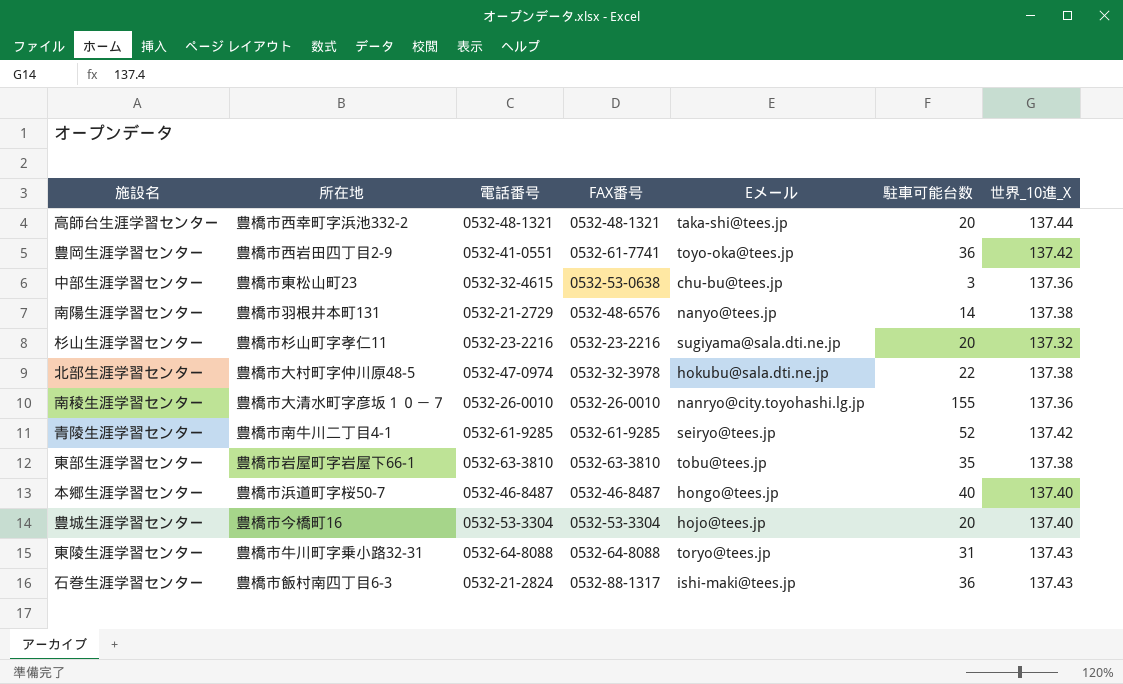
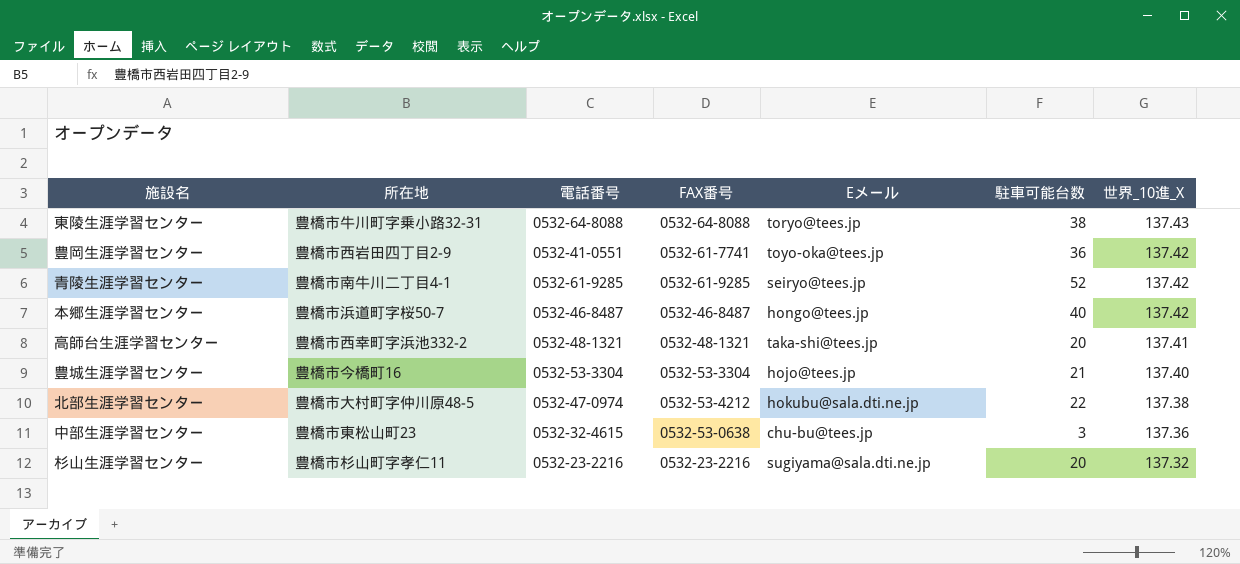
row order: none -> 世界_10進_X descending
row 南陽生涯学習センター: 豊橋市羽根井本町131 | 0532-21-2729 | 0532-48-6576 | nanyo@tees.jp | 14 | 137.38 -> none
row 南稜生涯学習センター: 豊橋市大清水町字彦坂１０－７ | 0532-26-0010 | 0532-26-0010 | nanryo@city.toyohashi.lg.jp | 155 | 137.36 -> none
row 東部生涯学習センター: 豊橋市岩屋町字岩屋下66‐1 | 0532-63-3810 | 0532-63-3810 | tobu@tees.jp | 35 | 137.38 -> none
row 石巻生涯学習センター: 豊橋市飯村南四丁目6‐3 | 0532-21-2824 | 0532-88-1317 | ishi-maki@tees.jp | 36 | 137.43 -> none
東陵生涯学習センター | 駐車可能台数: 31 -> 38
本郷生涯学習センター | 世界_10進_X: 137.40 -> 137.42
高師台生涯学習センター | 世界_10進_X: 137.44 -> 137.41
豊城生涯学習センター | 駐車可能台数: 20 -> 21
北部生涯学習センター | FAX番号: 0532-32-3978 -> 0532-53-4212

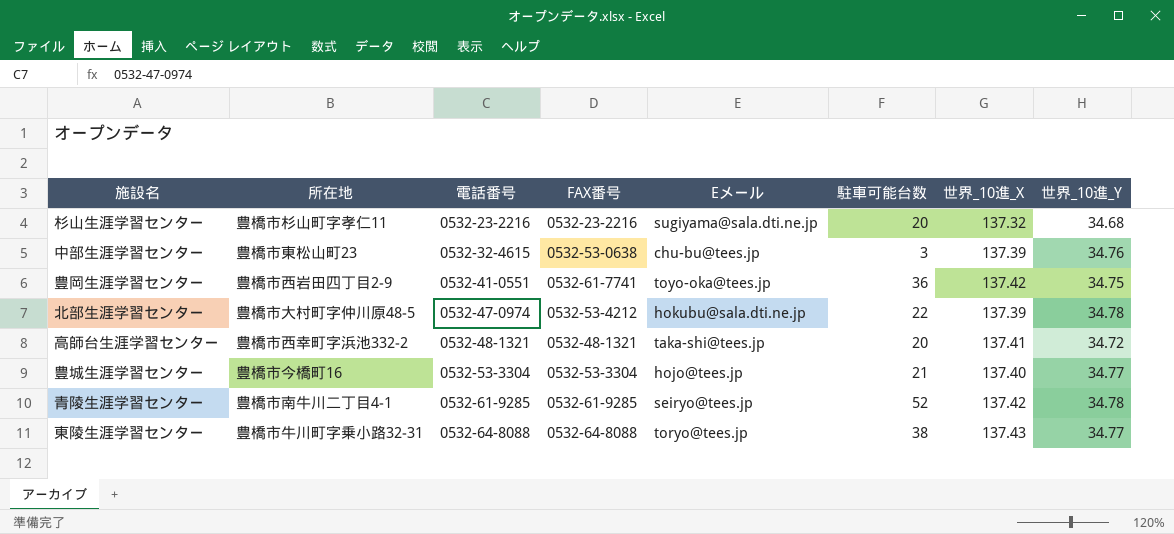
row order: 世界_10進_X descending -> 電話番号 ascending
column 世界_10進_Y | position: none -> 8
row 本郷生涯学習センター: 豊橋市浜道町字桜50‐7 | 0532-46-8487 | 0532-46-8487 | hongo@tees.jp | 40 | 137.42 -> none
中部生涯学習センター | 世界_10進_X: 137.36 -> 137.39
北部生涯学習センター | 世界_10進_X: 137.38 -> 137.39

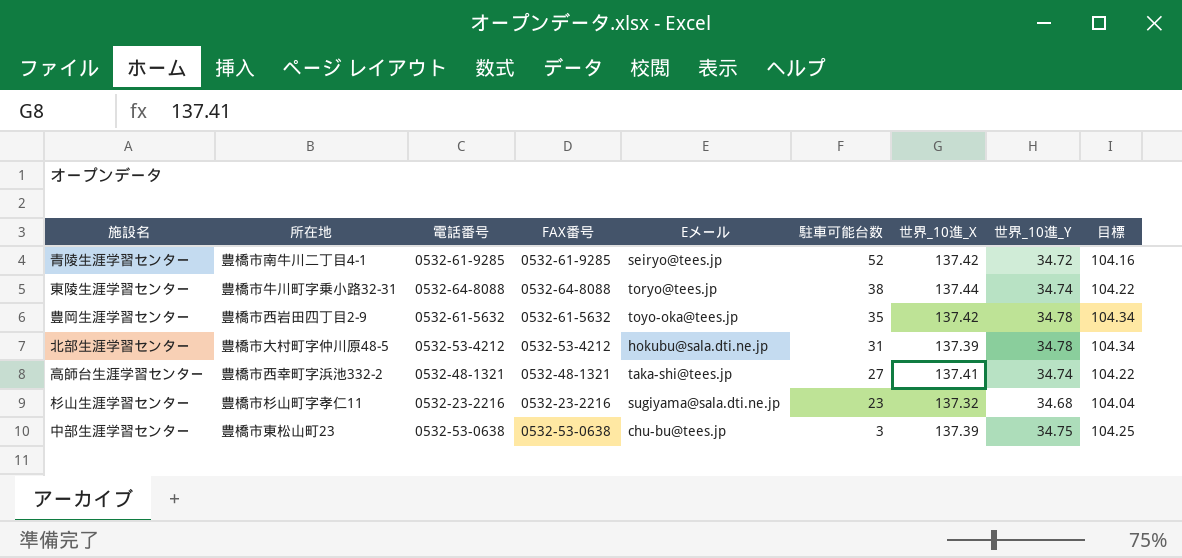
row order: 電話番号 ascending -> 駐車可能台数 descending
column 目標 | formula: none -> [世界_10進_Y] * 3
row 豊城生涯学習センター: 豊橋市今橋町16 | 0532-53-3304 | 0532-53-3304 | hojo@tees.jp | 21 | 137.40 | 34.77 -> none
青陵生涯学習センター | 世界_10進_Y: 34.78 -> 34.72
東陵生涯学習センター | 世界_10進_X: 137.43 -> 137.44
東陵生涯学習センター | 世界_10進_Y: 34.77 -> 34.74
豊岡生涯学習センター | 電話番号: 0532-41-0551 -> 0532-61-5632
豊岡生涯学習センター | FAX番号: 0532-61-7741 -> 0532-61-5632
豊岡生涯学習センター | 駐車可能台数: 36 -> 35
豊岡生涯学習センター | 世界_10進_Y: 34.75 -> 34.78
北部生涯学習センター | 電話番号: 0532-47-0974 -> 0532-53-4212
北部生涯学習センター | 駐車可能台数: 22 -> 31
高師台生涯学習センター | 駐車可能台数: 20 -> 27
高師台生涯学習センター | 世界_10進_Y: 34.72 -> 34.74
杉山生涯学習センター | 駐車可能台数: 20 -> 23
中部生涯学習センター | 電話番号: 0532-32-4615 -> 0532-53-0638
中部生涯学習センター | 世界_10進_Y: 34.76 -> 34.75

